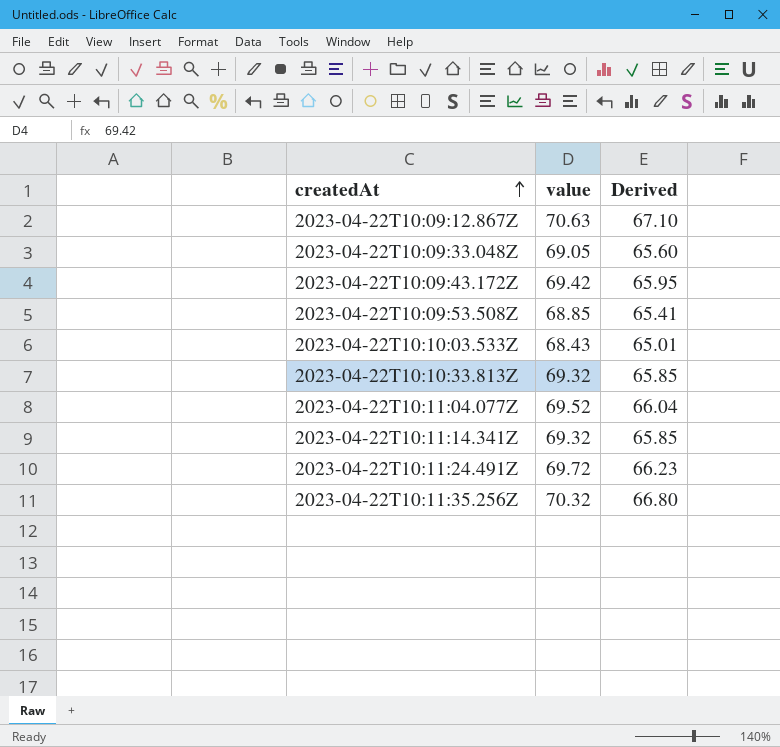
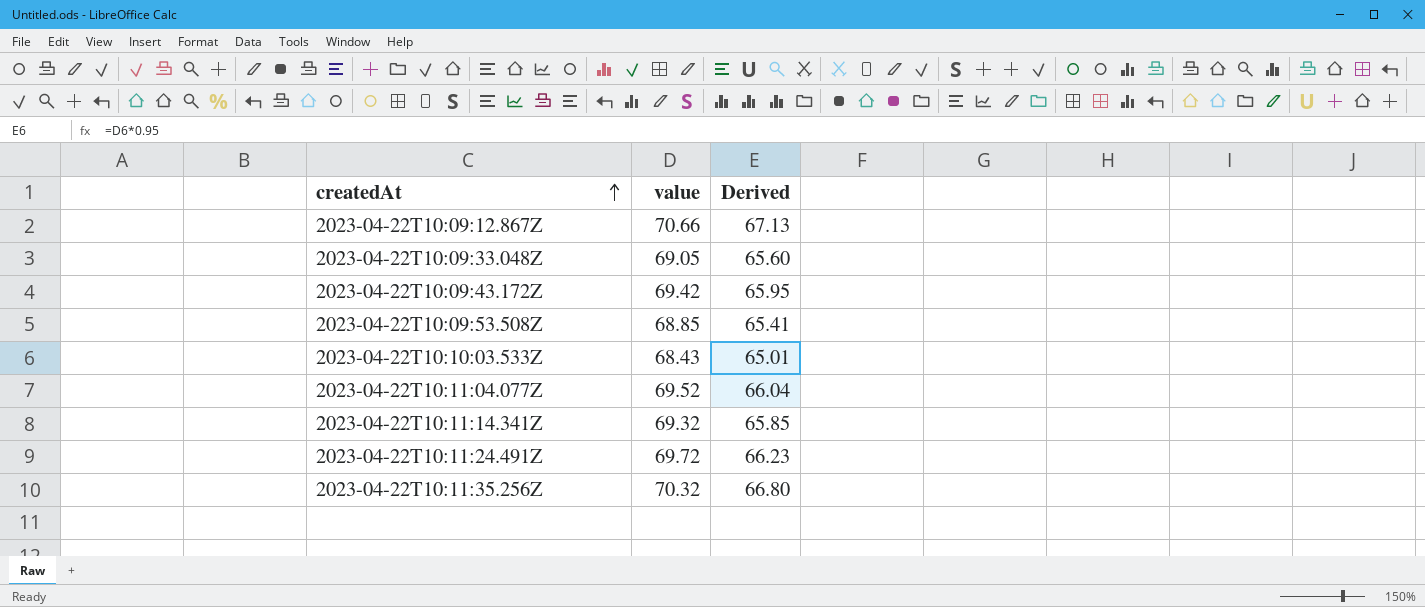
row 2023-04-22T10:10:33.813Z: 69.32 | 65.85 -> none
2023-04-22T10:09:12.867Z | value: 70.63 -> 70.66
2023-04-22T10:09:12.867Z | Derived: 67.10 -> 67.13

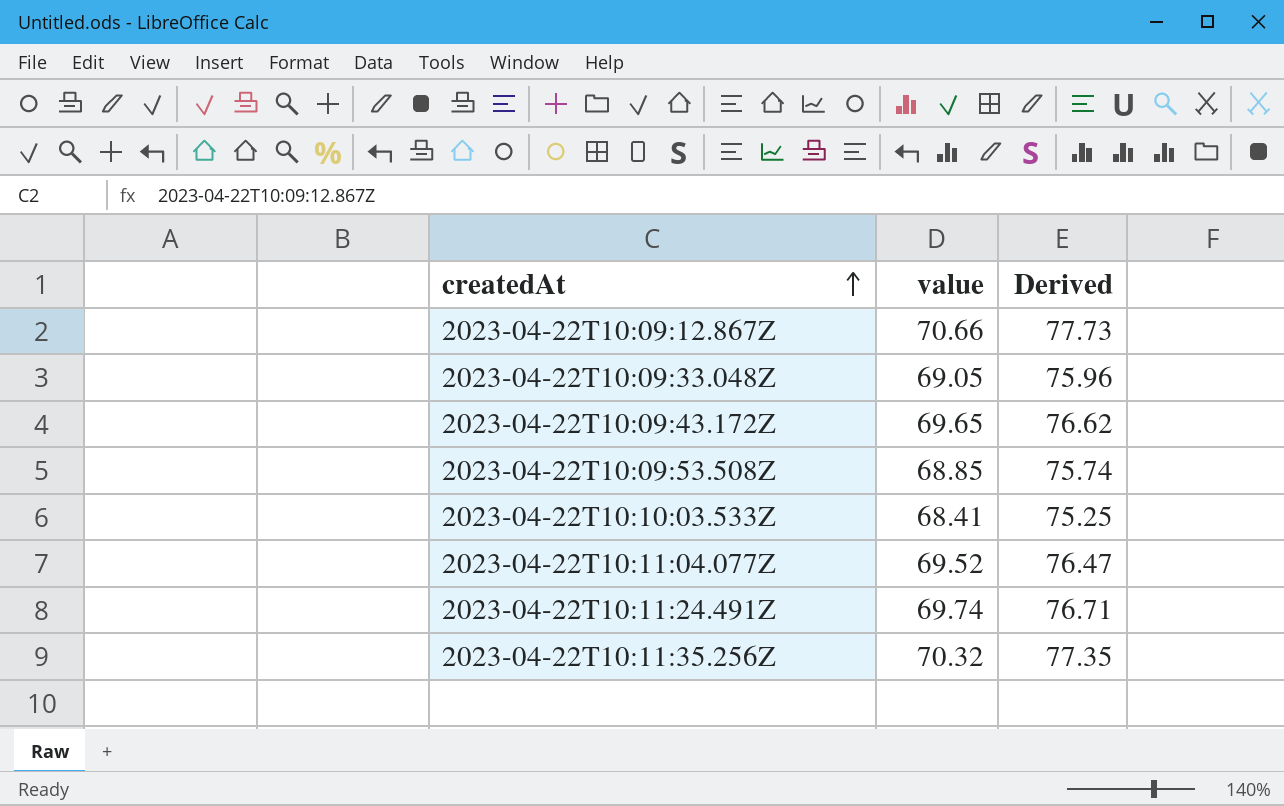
column Derived | formula: [value] * 0.95 -> [value] * 1.1
row 2023-04-22T10:11:14.341Z: 69.32 | 65.85 -> none
2023-04-22T10:09:43.172Z | value: 69.42 -> 69.65
2023-04-22T10:10:03.533Z | value: 68.43 -> 68.41
2023-04-22T10:11:24.491Z | value: 69.72 -> 69.74

